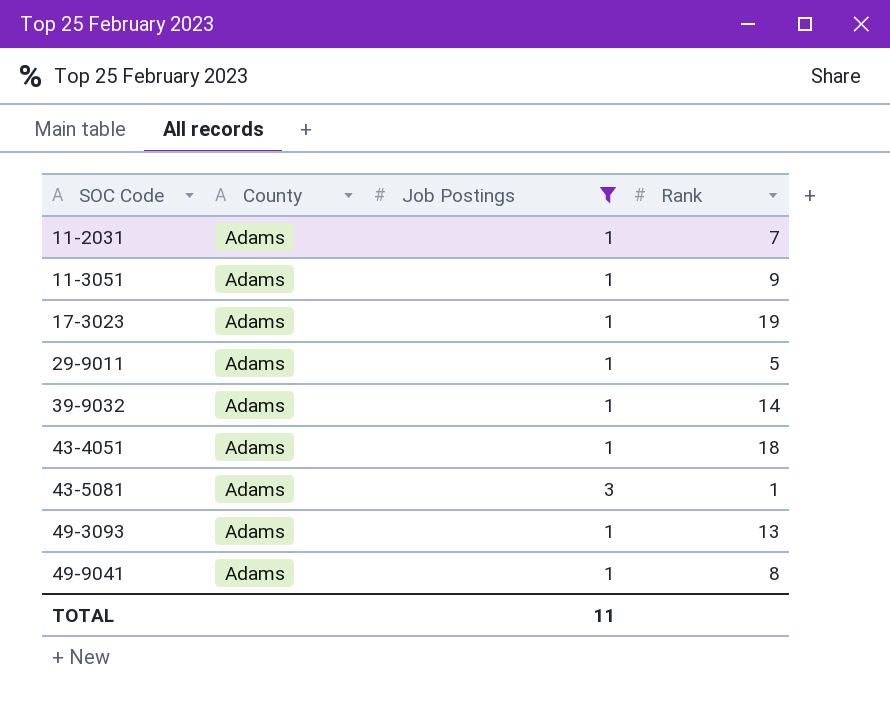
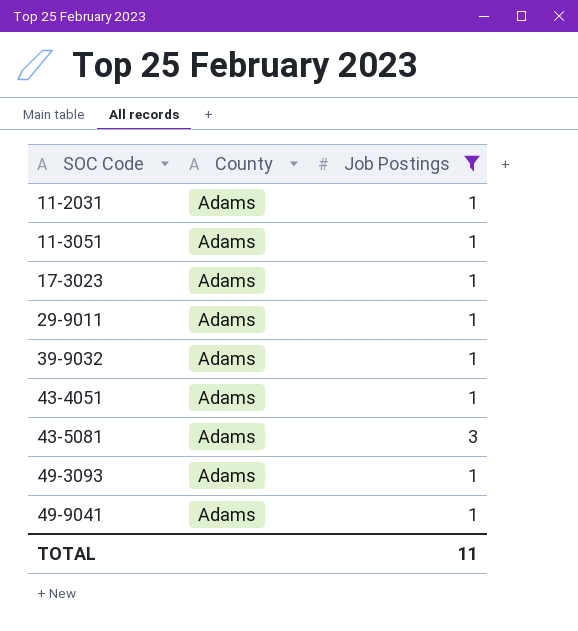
column Rank | position: 4 -> none

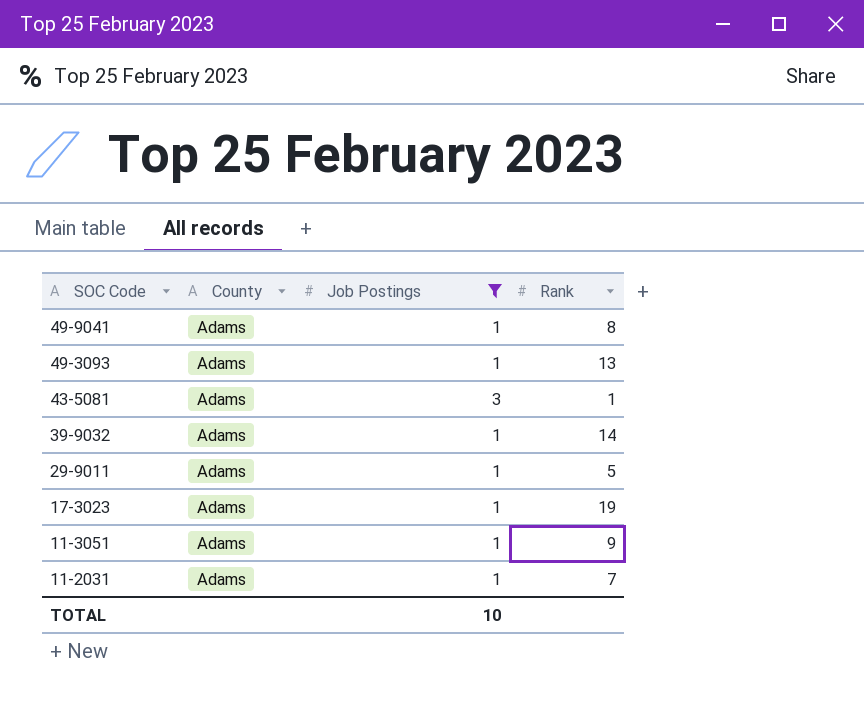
row order: SOC Code ascending -> SOC Code descending
column Rank | position: none -> 4
row 43-4051: Adams | 1 -> none
TOTAL | Job Postings: 11 -> 10

